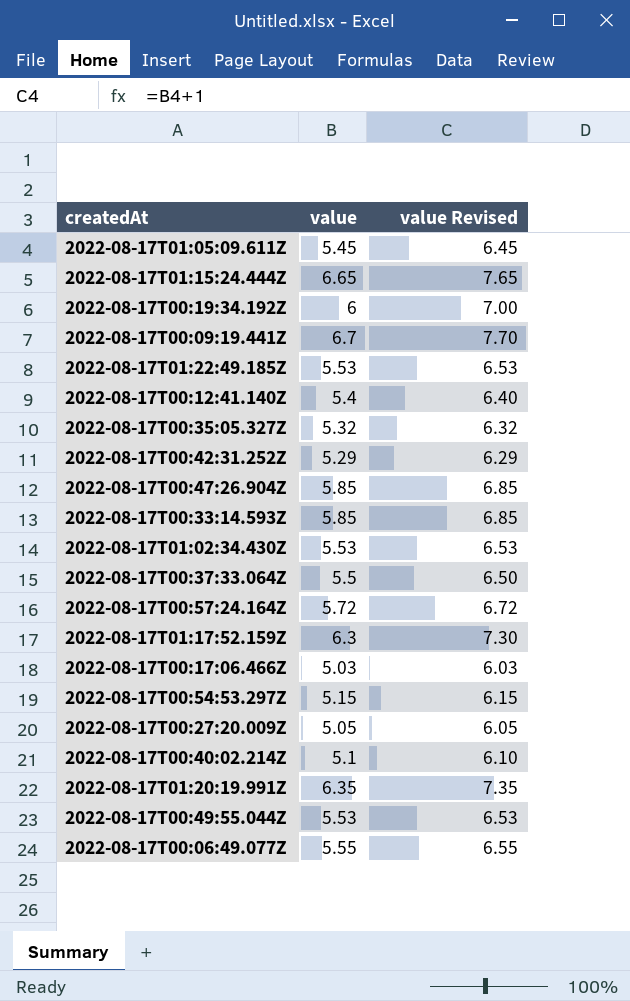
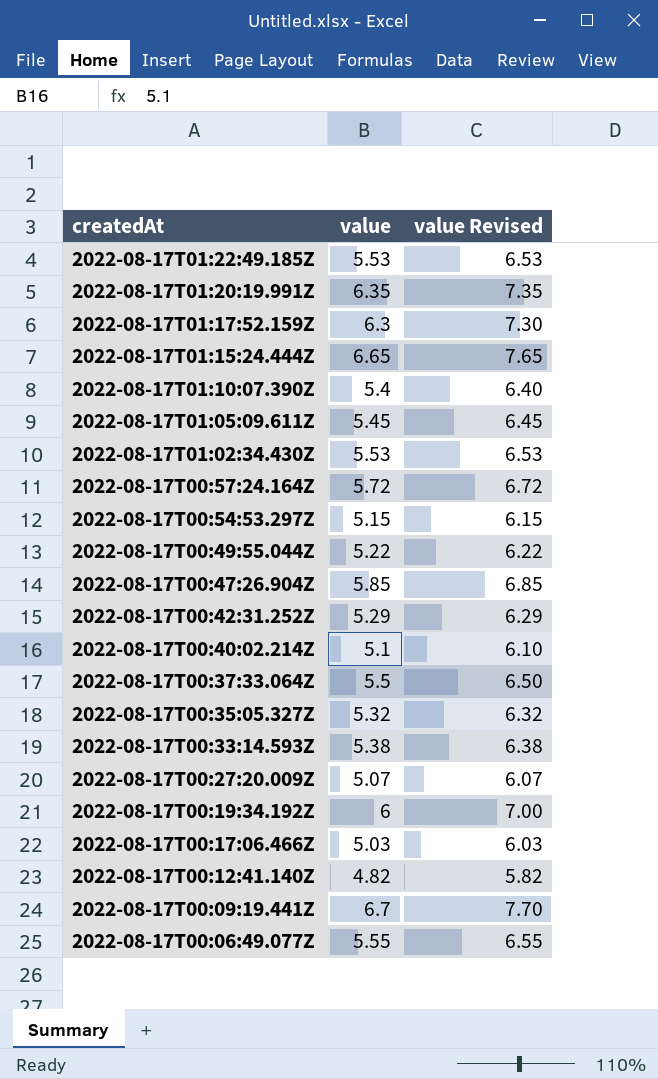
row order: none -> createdAt descending
row 2022-08-17T01:10:07.390Z: none -> 5.4 | 6.40
2022-08-17T00:49:55.044Z | value: 5.53 -> 5.22
2022-08-17T00:49:55.044Z | value Revised: 6.53 -> 6.22
2022-08-17T00:33:14.593Z | value: 5.85 -> 5.38
2022-08-17T00:33:14.593Z | value Revised: 6.85 -> 6.38
2022-08-17T00:27:20.009Z | value: 5.05 -> 5.07
2022-08-17T00:27:20.009Z | value Revised: 6.05 -> 6.07
2022-08-17T00:12:41.140Z | value: 5.4 -> 4.82
2022-08-17T00:12:41.140Z | value Revised: 6.40 -> 5.82

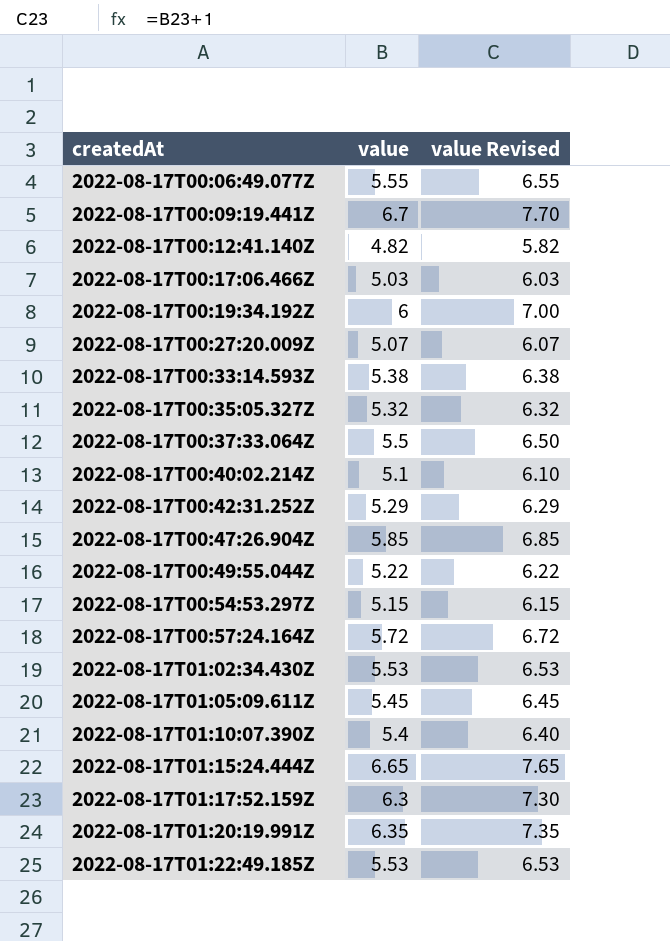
row order: createdAt descending -> createdAt ascending

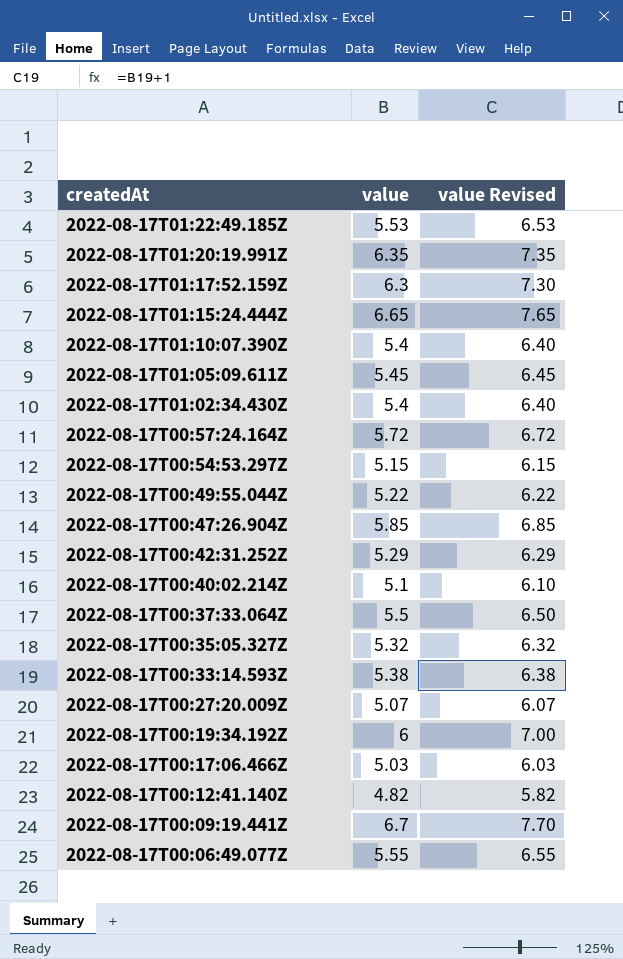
row order: createdAt ascending -> createdAt descending
2022-08-17T01:02:34.430Z | value: 5.53 -> 5.4
2022-08-17T01:02:34.430Z | value Revised: 6.53 -> 6.40

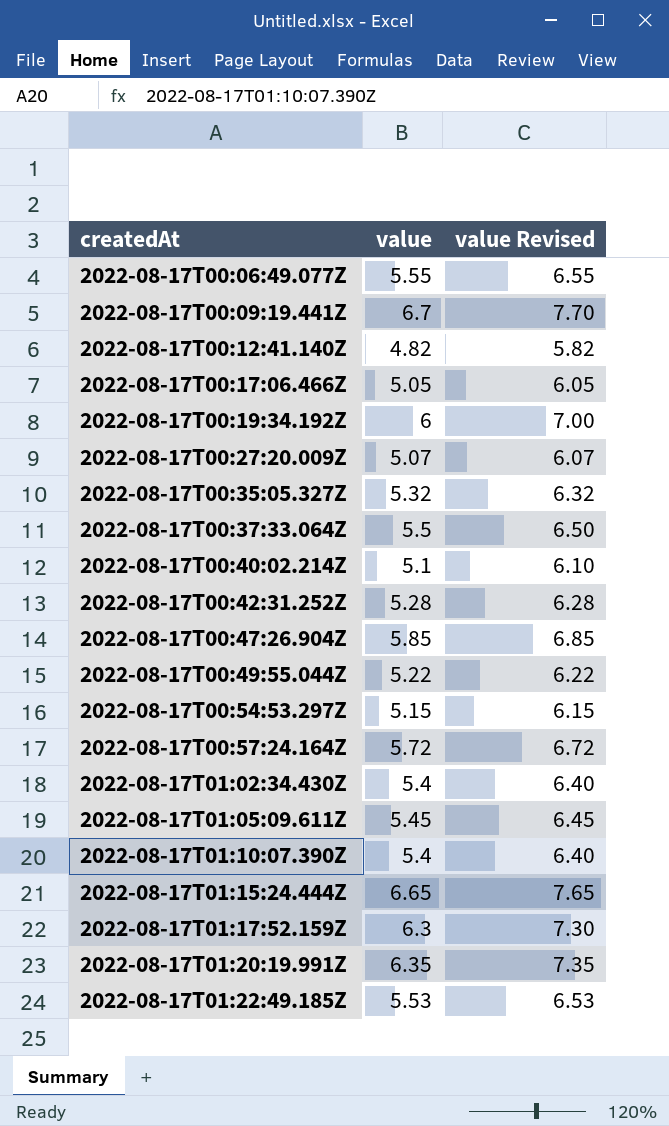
row order: createdAt descending -> createdAt ascending
row 2022-08-17T00:33:14.593Z: 5.38 | 6.38 -> none
2022-08-17T00:17:06.466Z | value: 5.03 -> 5.05
2022-08-17T00:17:06.466Z | value Revised: 6.03 -> 6.05
2022-08-17T00:42:31.252Z | value: 5.29 -> 5.28
2022-08-17T00:42:31.252Z | value Revised: 6.29 -> 6.28

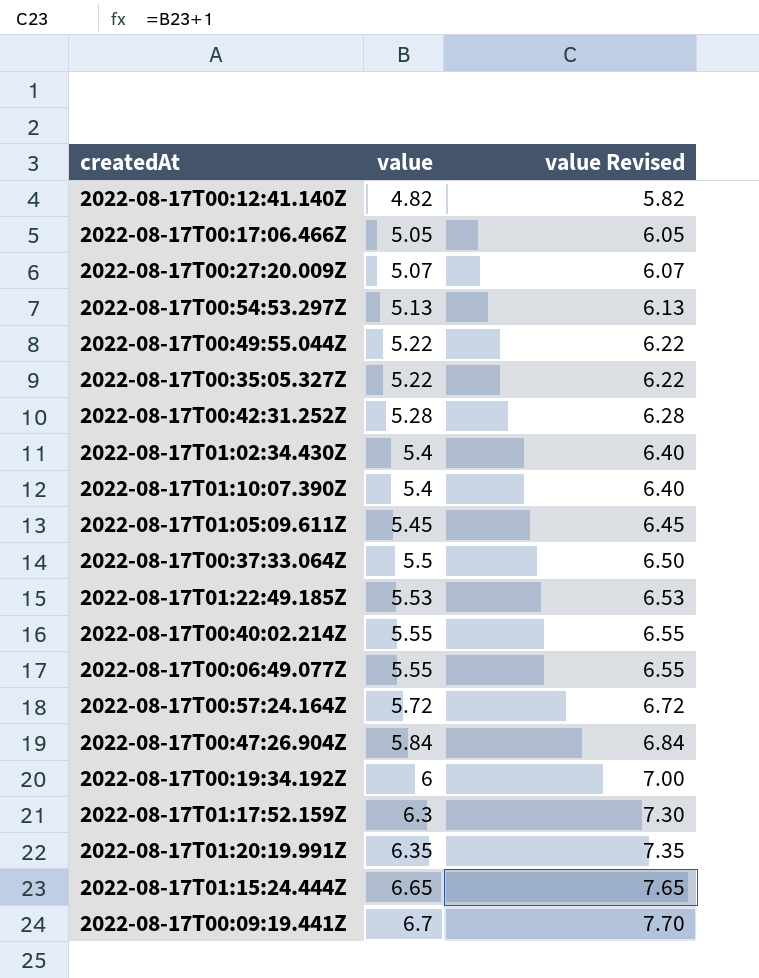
row order: createdAt ascending -> value ascending
2022-08-17T00:54:53.297Z | value: 5.15 -> 5.13
2022-08-17T00:54:53.297Z | value Revised: 6.15 -> 6.13
2022-08-17T00:35:05.327Z | value: 5.32 -> 5.22
2022-08-17T00:35:05.327Z | value Revised: 6.32 -> 6.22
2022-08-17T00:40:02.214Z | value: 5.1 -> 5.55
2022-08-17T00:40:02.214Z | value Revised: 6.10 -> 6.55
2022-08-17T00:47:26.904Z | value: 5.85 -> 5.84
2022-08-17T00:47:26.904Z | value Revised: 6.85 -> 6.84

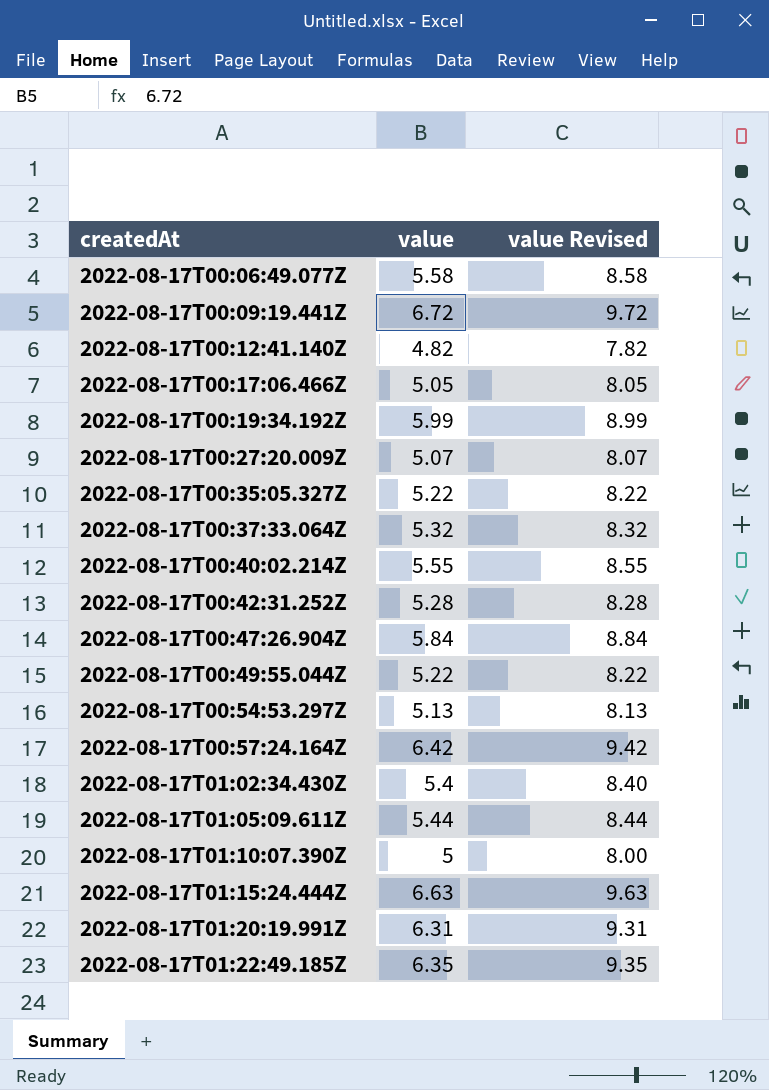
row order: value ascending -> createdAt ascending
column value Revised | formula: [value] + 1 -> [value] + 3
row 2022-08-17T01:17:52.159Z: 6.3 | 7.30 -> none
2022-08-17T00:06:49.077Z | value: 5.55 -> 5.58
2022-08-17T00:09:19.441Z | value: 6.7 -> 6.72
2022-08-17T00:19:34.192Z | value: 6 -> 5.99
2022-08-17T00:37:33.064Z | value: 5.5 -> 5.32
2022-08-17T00:57:24.164Z | value: 5.72 -> 6.42
2022-08-17T01:05:09.611Z | value: 5.45 -> 5.44
2022-08-17T01:10:07.390Z | value: 5.4 -> 5
2022-08-17T01:15:24.444Z | value: 6.65 -> 6.63
2022-08-17T01:20:19.991Z | value: 6.35 -> 6.31
2022-08-17T01:22:49.185Z | value: 5.53 -> 6.35

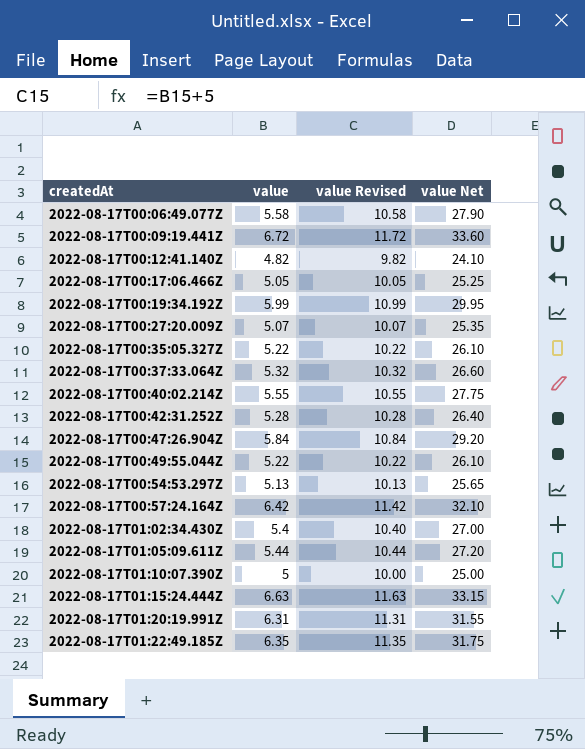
column value Revised | formula: [value] + 3 -> [value] + 5
column value Net | formula: none -> [value] * 5

